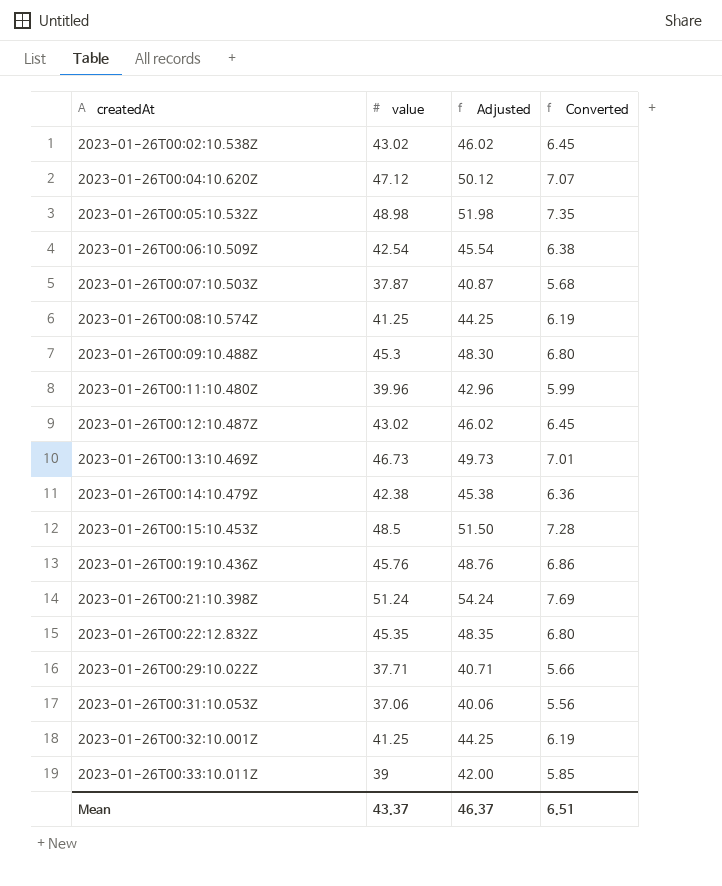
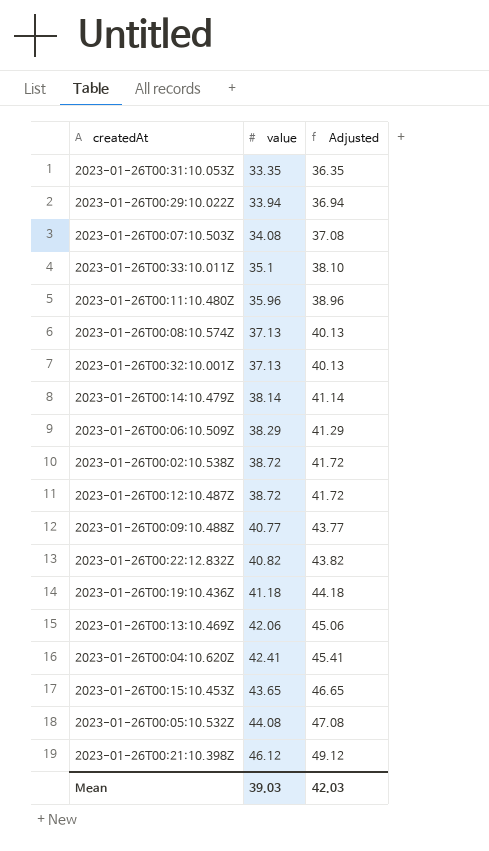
row order: createdAt ascending -> value ascending
column Converted | formula: [value] * 0.15 -> none
2023-01-26T00:31:10.053Z | value: 37.06 -> 33.35
2023-01-26T00:31:10.053Z | Adjusted: 40.06 -> 36.35
2023-01-26T00:29:10.022Z | value: 37.71 -> 33.94
2023-01-26T00:29:10.022Z | Adjusted: 40.71 -> 36.94
2023-01-26T00:07:10.503Z | value: 37.87 -> 34.08
2023-01-26T00:07:10.503Z | Adjusted: 40.87 -> 37.08
2023-01-26T00:33:10.011Z | value: 39 -> 35.1
2023-01-26T00:33:10.011Z | Adjusted: 42.00 -> 38.10
2023-01-26T00:11:10.480Z | value: 39.96 -> 35.96
2023-01-26T00:11:10.480Z | Adjusted: 42.96 -> 38.96
2023-01-26T00:08:10.574Z | value: 41.25 -> 37.13
2023-01-26T00:08:10.574Z | Adjusted: 44.25 -> 40.13
2023-01-26T00:32:10.001Z | value: 41.25 -> 37.13
2023-01-26T00:32:10.001Z | Adjusted: 44.25 -> 40.13
2023-01-26T00:14:10.479Z | value: 42.38 -> 38.14
2023-01-26T00:14:10.479Z | Adjusted: 45.38 -> 41.14
2023-01-26T00:06:10.509Z | value: 42.54 -> 38.29
2023-01-26T00:06:10.509Z | Adjusted: 45.54 -> 41.29
2023-01-26T00:02:10.538Z | value: 43.02 -> 38.72
2023-01-26T00:02:10.538Z | Adjusted: 46.02 -> 41.72
2023-01-26T00:12:10.487Z | value: 43.02 -> 38.72
2023-01-26T00:12:10.487Z | Adjusted: 46.02 -> 41.72
2023-01-26T00:09:10.488Z | value: 45.3 -> 40.77
2023-01-26T00:09:10.488Z | Adjusted: 48.30 -> 43.77
2023-01-26T00:22:12.832Z | value: 45.35 -> 40.82
2023-01-26T00:22:12.832Z | Adjusted: 48.35 -> 43.82
2023-01-26T00:19:10.436Z | value: 45.76 -> 41.18
2023-01-26T00:19:10.436Z | Adjusted: 48.76 -> 44.18
2023-01-26T00:13:10.469Z | value: 46.73 -> 42.06
2023-01-26T00:13:10.469Z | Adjusted: 49.73 -> 45.06
2023-01-26T00:04:10.620Z | value: 47.12 -> 42.41
2023-01-26T00:04:10.620Z | Adjusted: 50.12 -> 45.41
2023-01-26T00:15:10.453Z | value: 48.5 -> 43.65
2023-01-26T00:15:10.453Z | Adjusted: 51.50 -> 46.65
2023-01-26T00:05:10.532Z | value: 48.98 -> 44.08
2023-01-26T00:05:10.532Z | Adjusted: 51.98 -> 47.08
2023-01-26T00:21:10.398Z | value: 51.24 -> 46.12
2023-01-26T00:21:10.398Z | Adjusted: 54.24 -> 49.12
Mean | value: 43.37 -> 39.03
Mean | Adjusted: 46.37 -> 42.03

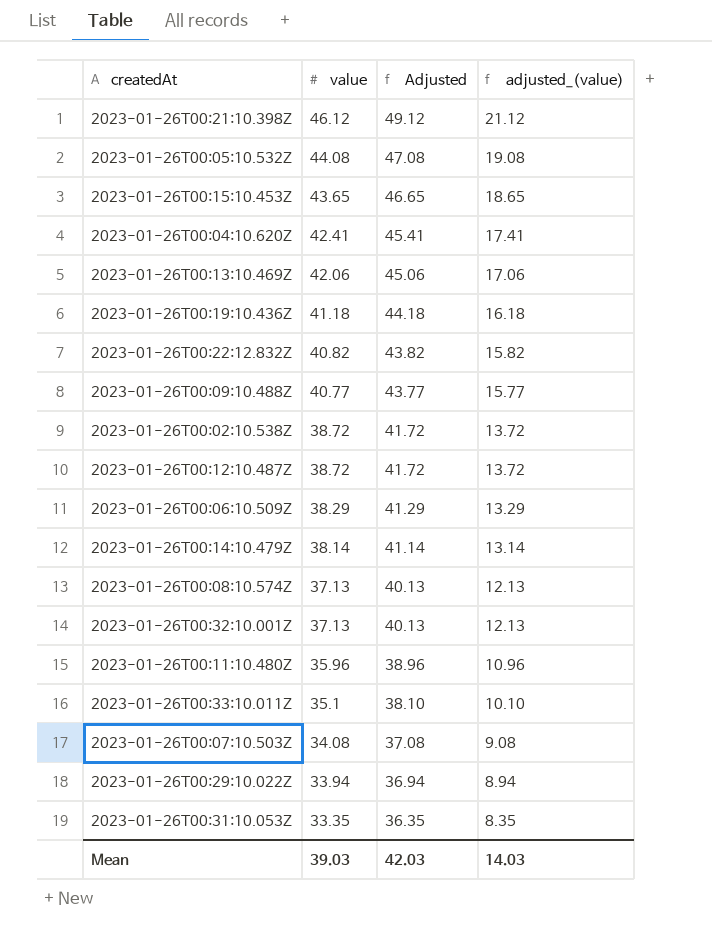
row order: value ascending -> value descending
column adjusted_(value) | formula: none -> [value] - 25

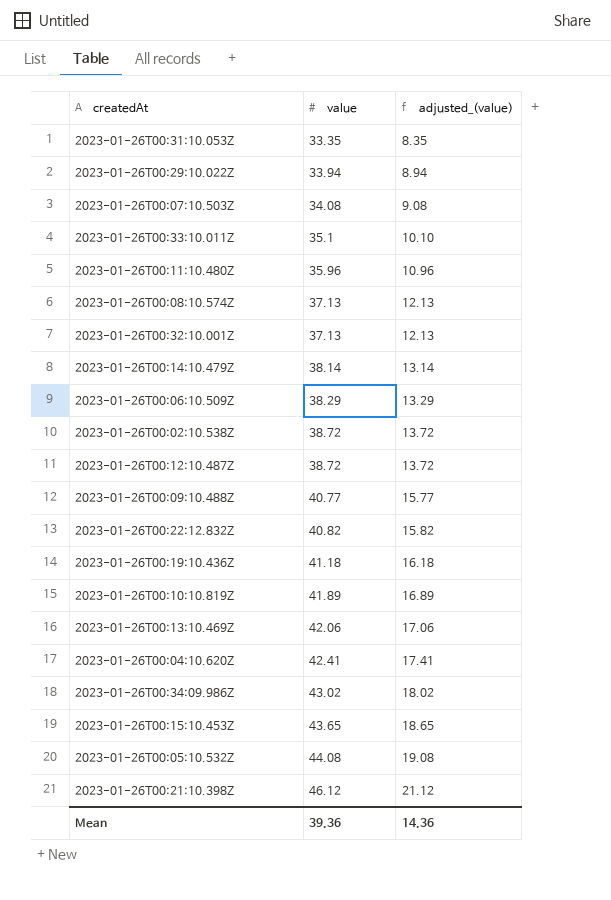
row order: value descending -> value ascending
column Adjusted | formula: [value] + 3 -> none
row 2023-01-26T00:10:10.819Z: none -> 41.89 | 16.89
row 2023-01-26T00:34:09.986Z: none -> 43.02 | 18.02
Mean | value: 39.03 -> 39.36
Mean | adjusted_(value): 14.03 -> 14.36

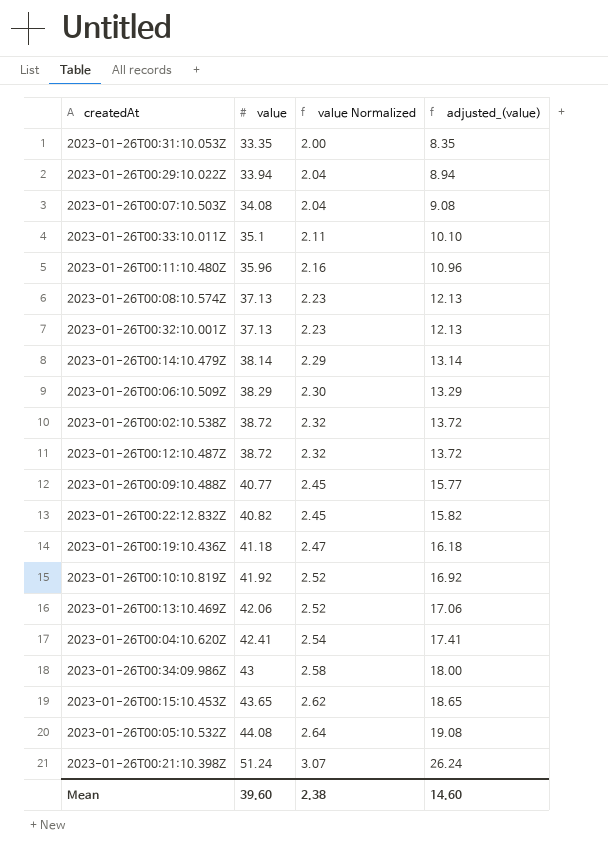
column value Normalized | formula: none -> [value] * 0.06
2023-01-26T00:10:10.819Z | value: 41.89 -> 41.92
2023-01-26T00:10:10.819Z | adjusted_(value): 16.89 -> 16.92
2023-01-26T00:34:09.986Z | value: 43.02 -> 43
2023-01-26T00:34:09.986Z | adjusted_(value): 18.02 -> 18.00
2023-01-26T00:21:10.398Z | value: 46.12 -> 51.24
2023-01-26T00:21:10.398Z | adjusted_(value): 21.12 -> 26.24
Mean | value: 39.36 -> 39.60
Mean | adjusted_(value): 14.36 -> 14.60

